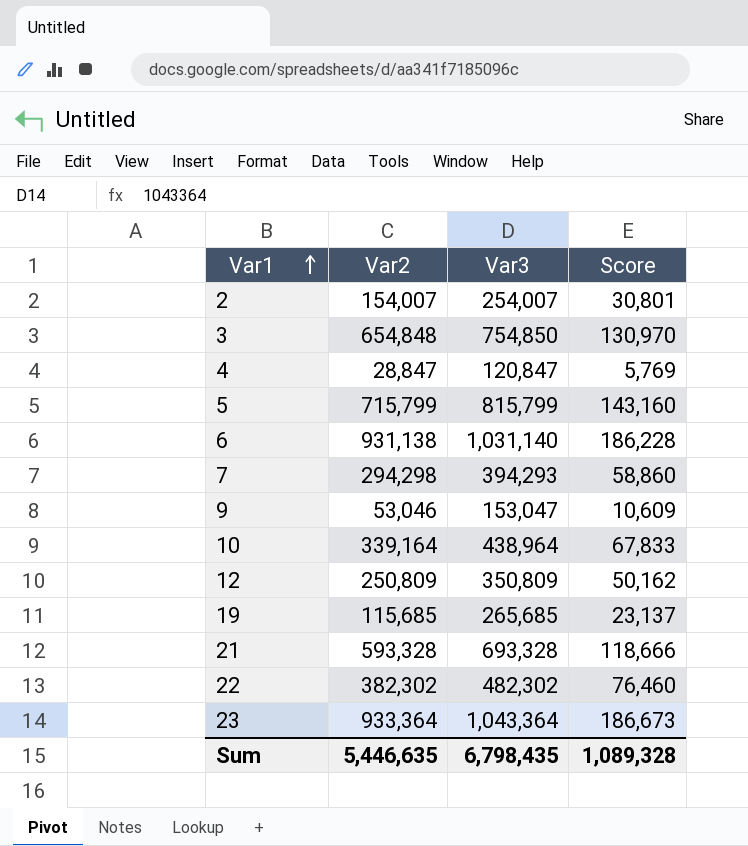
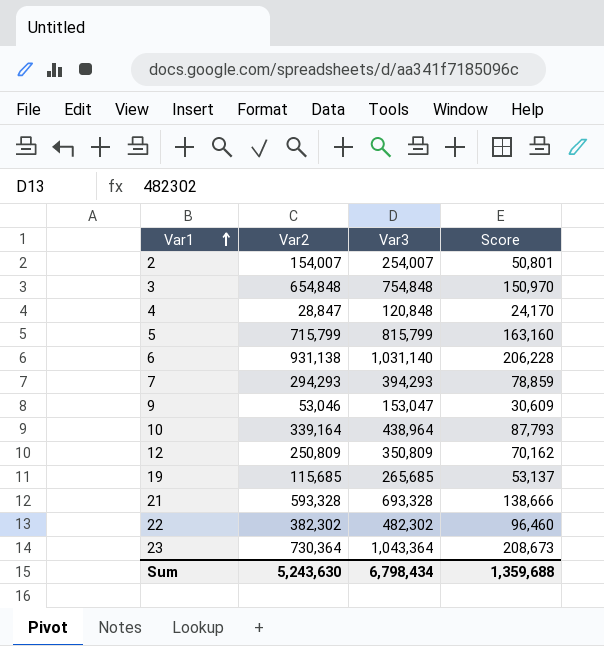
column Score | formula: [Var2] * 0.2 -> [Var3] * 0.2
3 | Var3: 754,850 -> 754,848
4 | Var3: 120,847 -> 120,848
7 | Var2: 294,298 -> 294,293
23 | Var2: 933,364 -> 730,364
Sum | Var2: 5,446,635 -> 5,243,630
Sum | Var3: 6,798,435 -> 6,798,434
Sum | Score: 1,089,328 -> 1,359,688

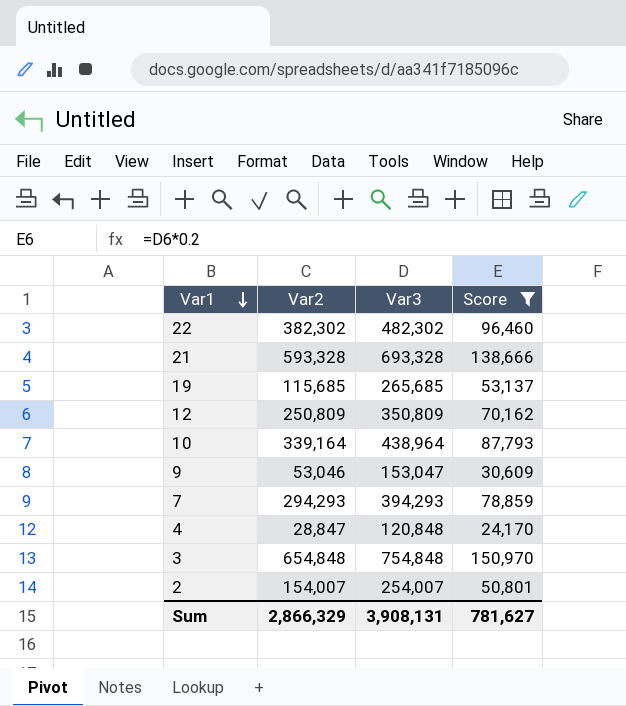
filter: none -> Score <= 150,970
row order: Var1 ascending -> Var1 descending
Sum | Var2: 5,243,630 -> 2,866,329
Sum | Var3: 6,798,434 -> 3,908,131
Sum | Score: 1,359,688 -> 781,627

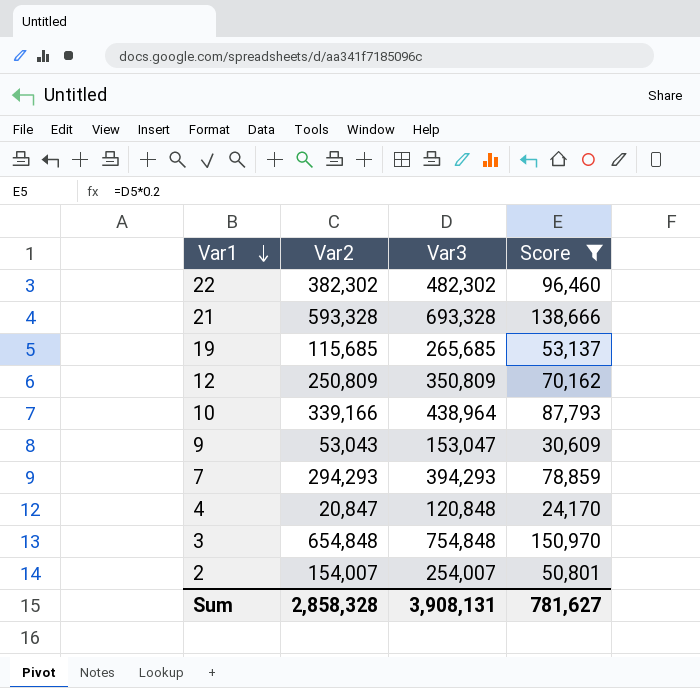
10 | Var2: 339,164 -> 339,166
9 | Var2: 53,046 -> 53,043
4 | Var2: 28,847 -> 20,847
Sum | Var2: 2,866,329 -> 2,858,328

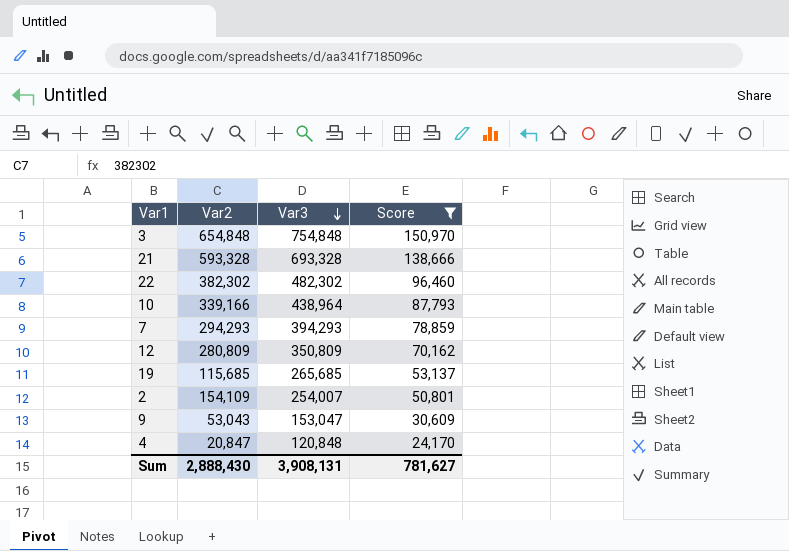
row order: Var1 descending -> Var3 descending
12 | Var2: 250,809 -> 280,809
2 | Var2: 154,007 -> 154,109
Sum | Var2: 2,858,328 -> 2,888,430

